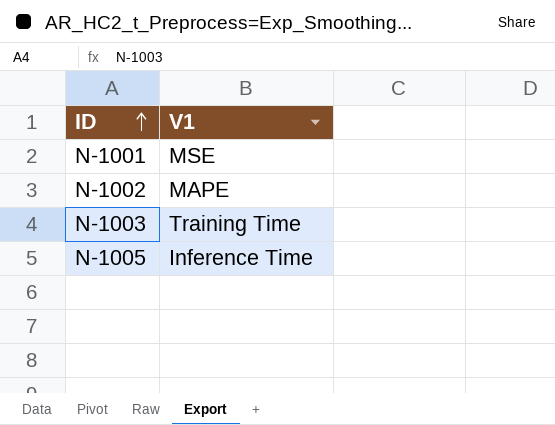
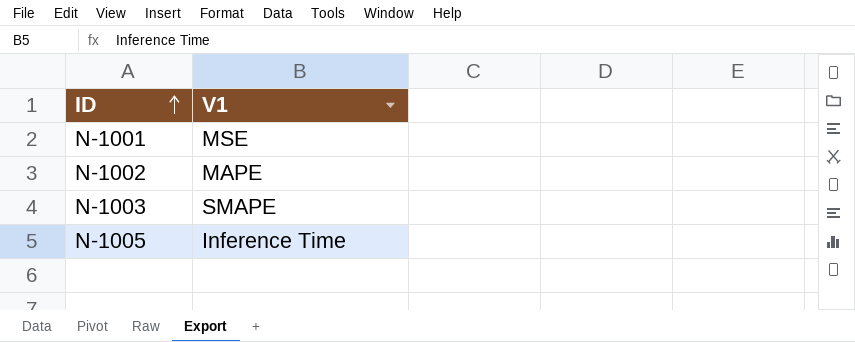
N-1003 | V1: Training Time -> SMAPE

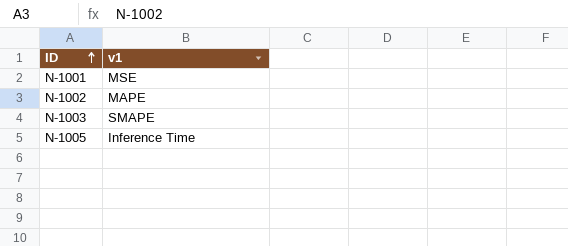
column name: V1 -> v1

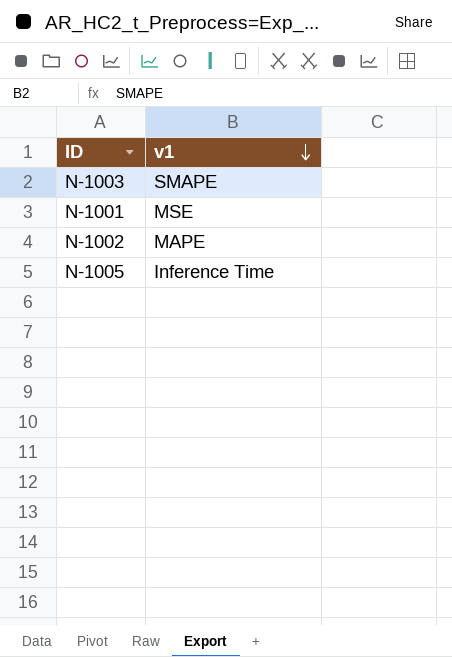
row order: ID ascending -> v1 descending

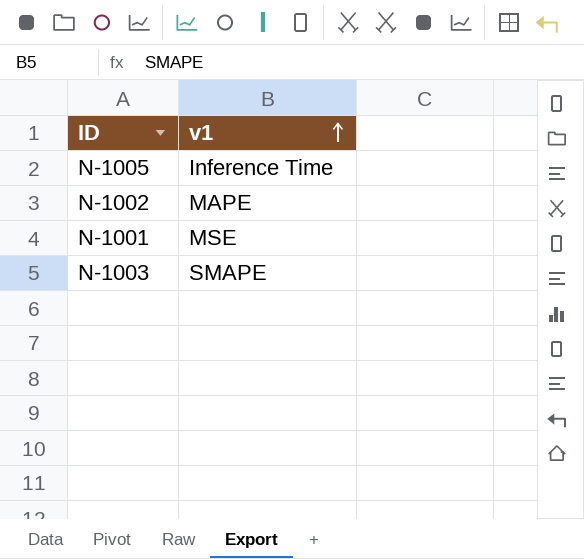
row order: v1 descending -> v1 ascending

